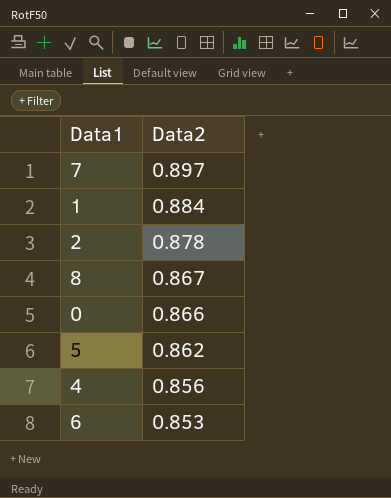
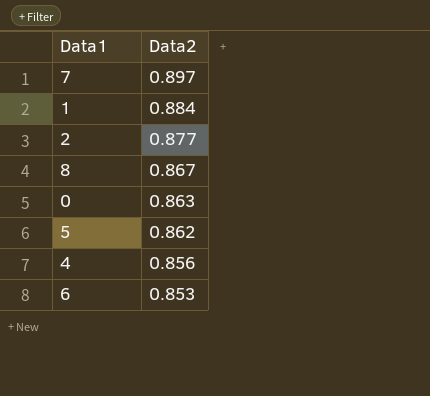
2 | Data2: 0.878 -> 0.877
0 | Data2: 0.866 -> 0.863

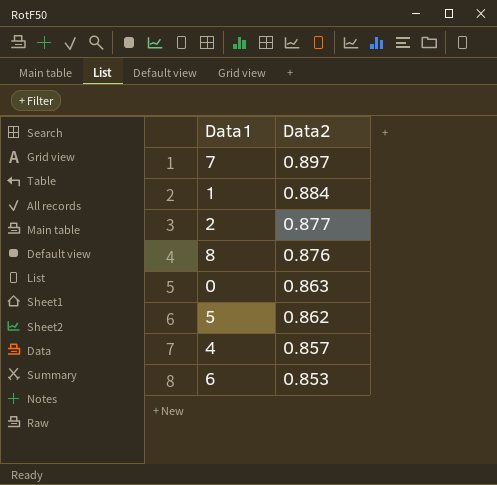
8 | Data2: 0.867 -> 0.876
4 | Data2: 0.856 -> 0.857

